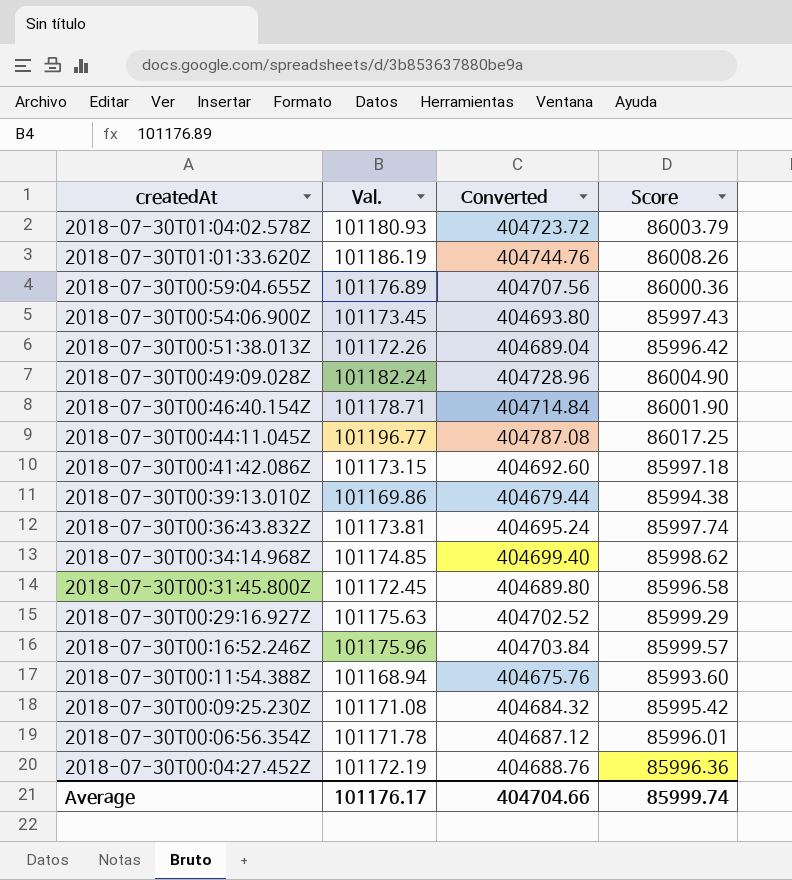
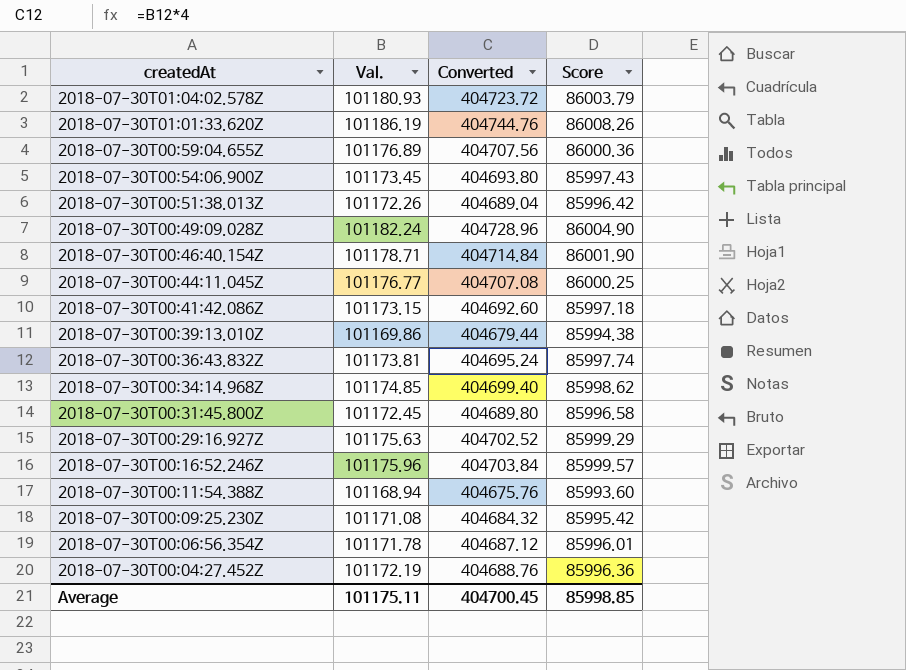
2018-07-30T00:44:11.045Z | Val.: 101196.77 -> 101176.77
2018-07-30T00:44:11.045Z | Converted: 404787.08 -> 404707.08
2018-07-30T00:44:11.045Z | Score: 86017.25 -> 86000.25
Average | Val.: 101176.17 -> 101175.11
Average | Converted: 404704.66 -> 404700.45
Average | Score: 85999.74 -> 85998.85

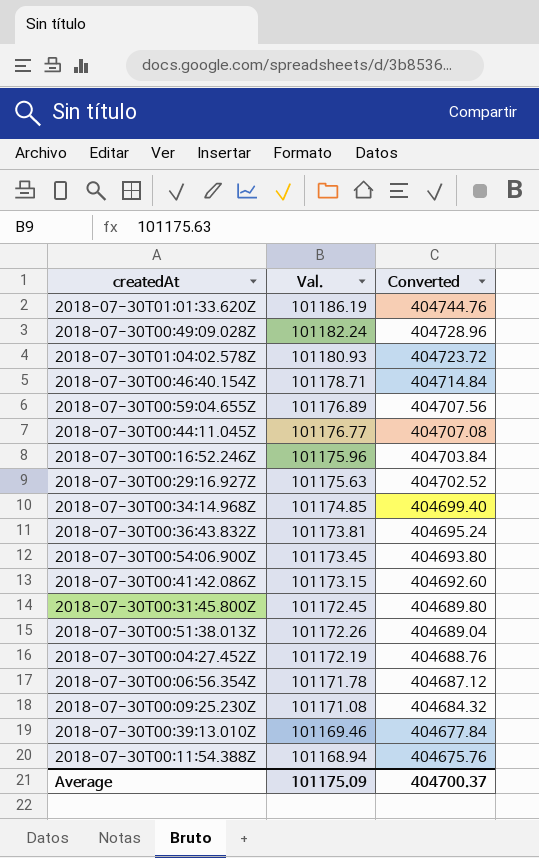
row order: createdAt descending -> Val. descending
column Score | formula: [Val.] * 0.85 -> none
2018-07-30T00:39:13.010Z | Val.: 101169.86 -> 101169.46
2018-07-30T00:39:13.010Z | Converted: 404679.44 -> 404677.84
Average | Val.: 101175.11 -> 101175.09
Average | Converted: 404700.45 -> 404700.37

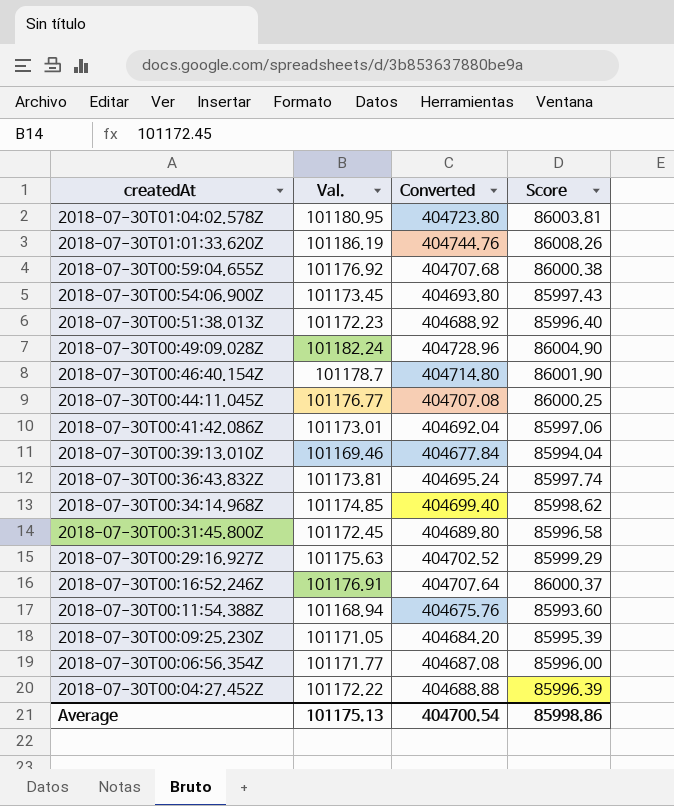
row order: Val. descending -> createdAt descending
column Score | formula: none -> [Val.] * 0.85
2018-07-30T01:04:02.578Z | Val.: 101180.93 -> 101180.95
2018-07-30T01:04:02.578Z | Converted: 404723.72 -> 404723.80
2018-07-30T00:59:04.655Z | Val.: 101176.89 -> 101176.92
2018-07-30T00:59:04.655Z | Converted: 404707.56 -> 404707.68
2018-07-30T00:51:38.013Z | Val.: 101172.26 -> 101172.23
2018-07-30T00:51:38.013Z | Converted: 404689.04 -> 404688.92
2018-07-30T00:46:40.154Z | Val.: 101178.71 -> 101178.7
2018-07-30T00:46:40.154Z | Converted: 404714.84 -> 404714.80
2018-07-30T00:41:42.086Z | Val.: 101173.15 -> 101173.01
2018-07-30T00:41:42.086Z | Converted: 404692.60 -> 404692.04
2018-07-30T00:16:52.246Z | Val.: 101175.96 -> 101176.91
2018-07-30T00:16:52.246Z | Converted: 404703.84 -> 404707.64
2018-07-30T00:09:25.230Z | Val.: 101171.08 -> 101171.05
2018-07-30T00:09:25.230Z | Converted: 404684.32 -> 404684.20
2018-07-30T00:06:56.354Z | Val.: 101171.78 -> 101171.77
2018-07-30T00:06:56.354Z | Converted: 404687.12 -> 404687.08
2018-07-30T00:04:27.452Z | Val.: 101172.19 -> 101172.22
2018-07-30T00:04:27.452Z | Converted: 404688.76 -> 404688.88
Average | Val.: 101175.09 -> 101175.13
Average | Converted: 404700.37 -> 404700.54

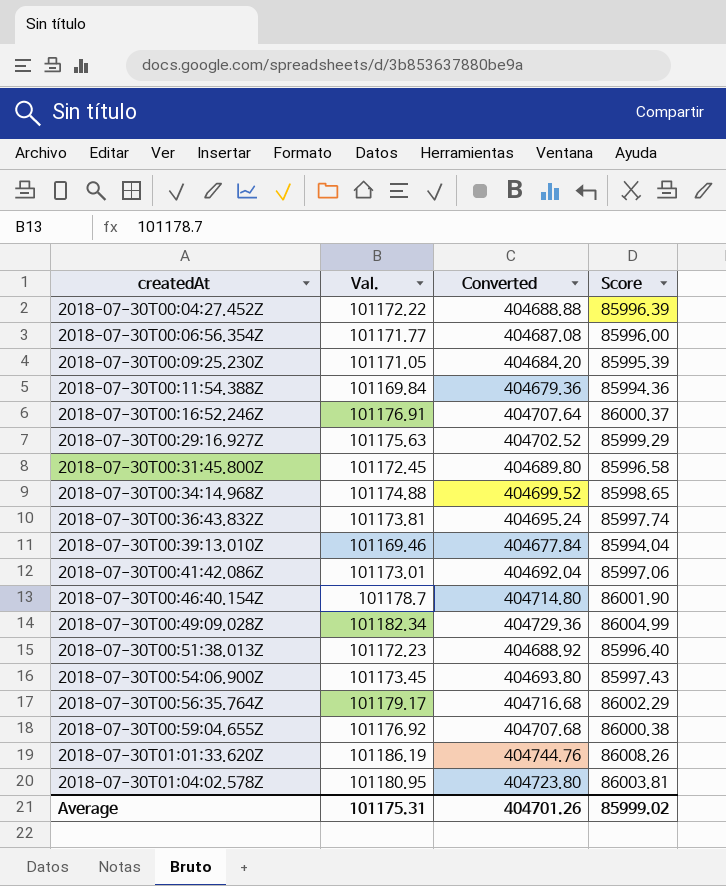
row order: createdAt descending -> createdAt ascending
row 2018-07-30T00:44:11.045Z: 101176.77 | 404707.08 | 86000.25 -> none
2018-07-30T00:11:54.388Z | Val.: 101168.94 -> 101169.84
2018-07-30T00:11:54.388Z | Converted: 404675.76 -> 404679.36
2018-07-30T00:11:54.388Z | Score: 85993.60 -> 85994.36
2018-07-30T00:34:14.968Z | Val.: 101174.85 -> 101174.88
2018-07-30T00:34:14.968Z | Converted: 404699.40 -> 404699.52
2018-07-30T00:34:14.968Z | Score: 85998.62 -> 85998.65
2018-07-30T00:49:09.028Z | Val.: 101182.24 -> 101182.34
2018-07-30T00:49:09.028Z | Converted: 404728.96 -> 404729.36
2018-07-30T00:49:09.028Z | Score: 86004.90 -> 86004.99
row 2018-07-30T00:56:35.764Z: none -> 101179.17 | 404716.68 | 86002.29
Average | Val.: 101175.13 -> 101175.31
Average | Converted: 404700.54 -> 404701.26
Average | Score: 85998.86 -> 85999.02

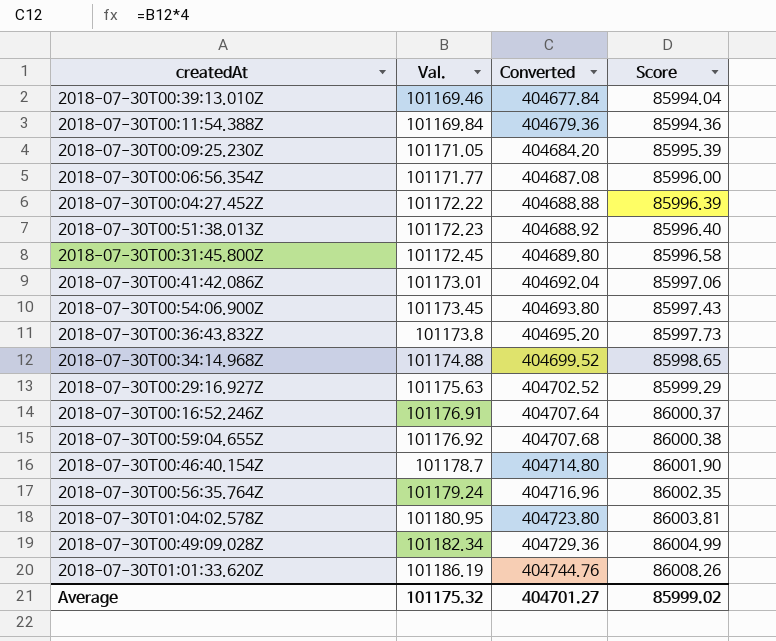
row order: createdAt ascending -> Val. ascending
2018-07-30T00:36:43.832Z | Val.: 101173.81 -> 101173.8
2018-07-30T00:36:43.832Z | Converted: 404695.24 -> 404695.20
2018-07-30T00:36:43.832Z | Score: 85997.74 -> 85997.73
2018-07-30T00:56:35.764Z | Val.: 101179.17 -> 101179.24
2018-07-30T00:56:35.764Z | Converted: 404716.68 -> 404716.96
2018-07-30T00:56:35.764Z | Score: 86002.29 -> 86002.35
Average | Val.: 101175.31 -> 101175.32
Average | Converted: 404701.26 -> 404701.27

